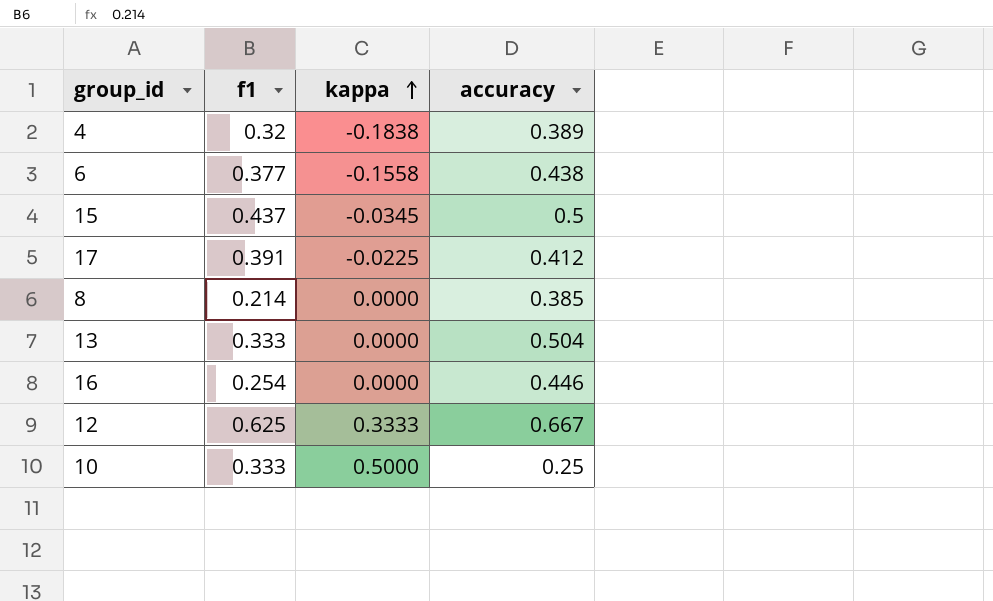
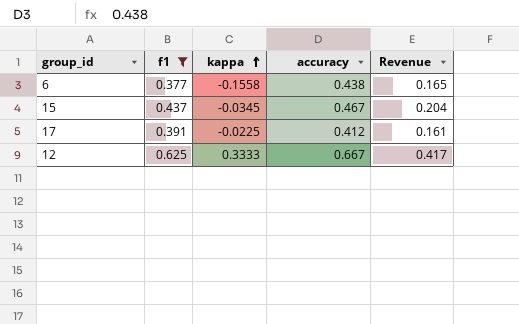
filter: none -> f1 >= 0.377
column Revenue | formula: none -> [f1] * [accuracy]
15 | accuracy: 0.5 -> 0.467

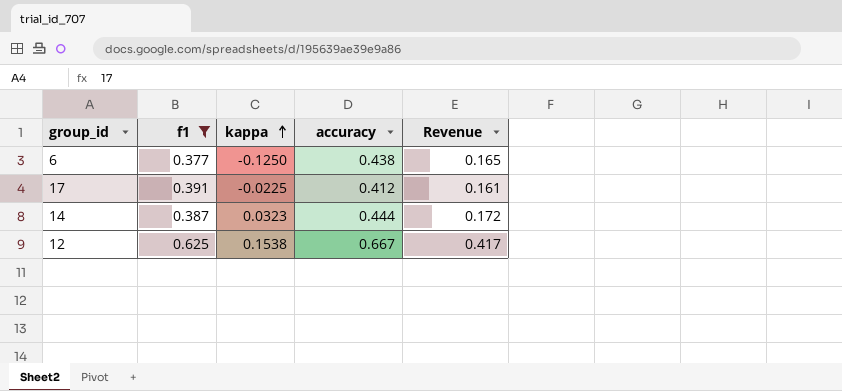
row 15: 0.437 | -0.0345 | 0.467 | 0.204 -> none
6 | kappa: -0.1558 -> -0.1250
row 14: none -> 0.387 | 0.0323 | 0.444 | 0.172
12 | kappa: 0.3333 -> 0.1538

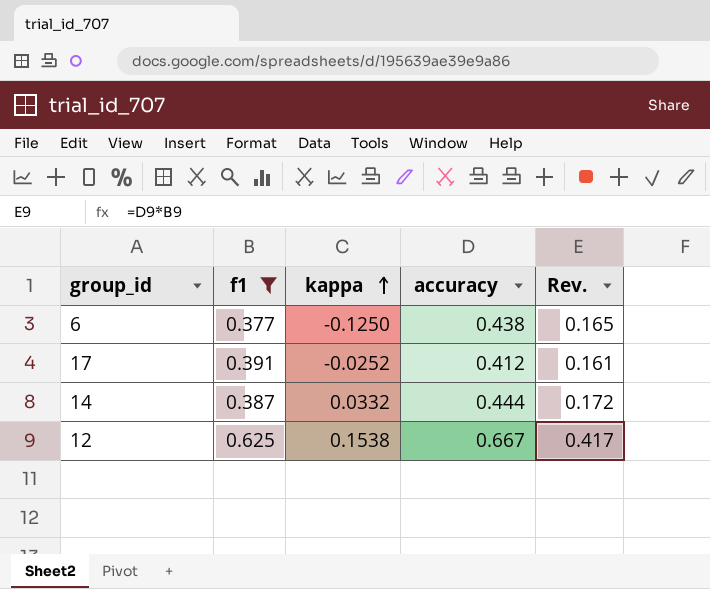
column name: Revenue -> Rev.
17 | kappa: -0.0225 -> -0.0252
14 | kappa: 0.0323 -> 0.0332

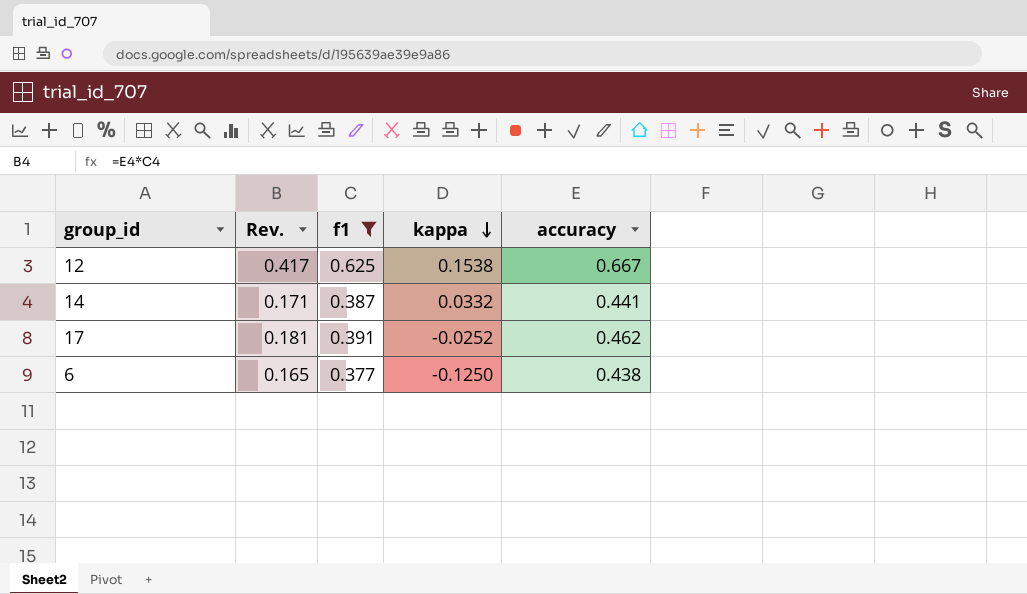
row order: kappa ascending -> kappa descending
column Rev. | position: 5 -> 2
14 | Rev.: 0.172 -> 0.171
14 | accuracy: 0.444 -> 0.441
17 | Rev.: 0.161 -> 0.181
17 | accuracy: 0.412 -> 0.462

